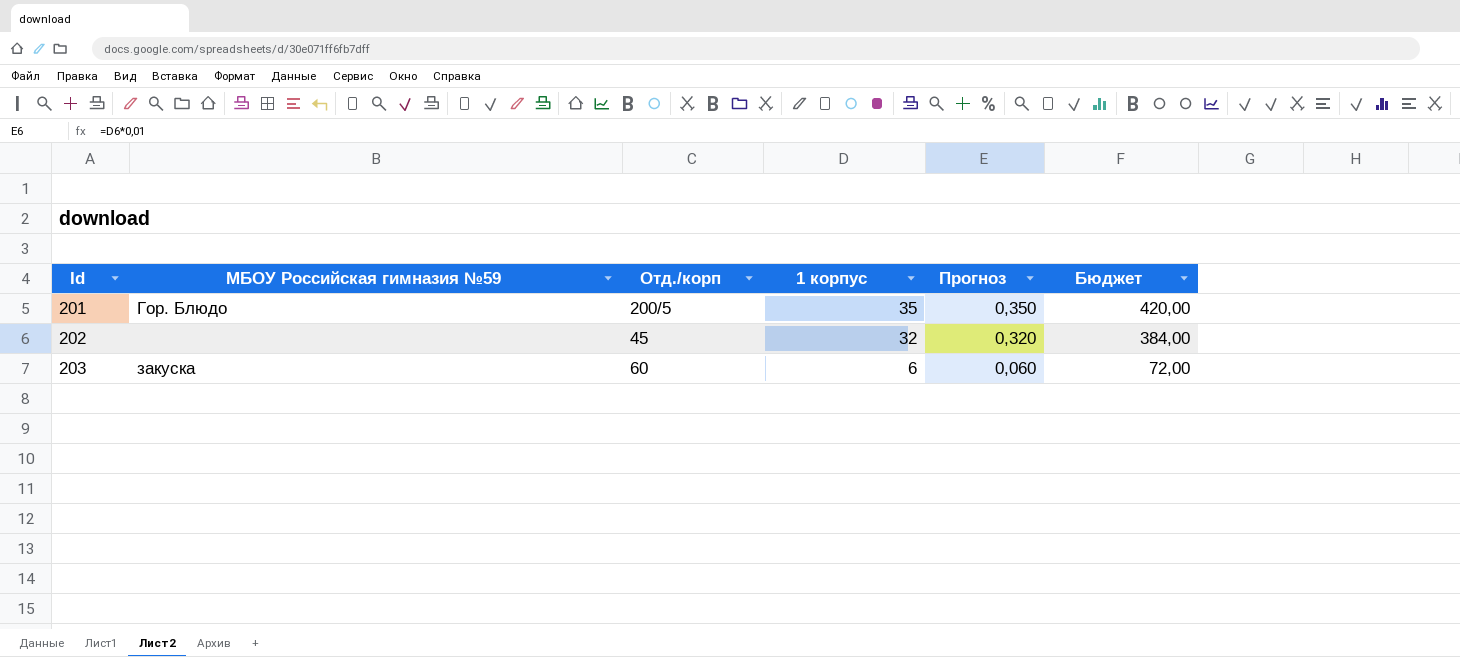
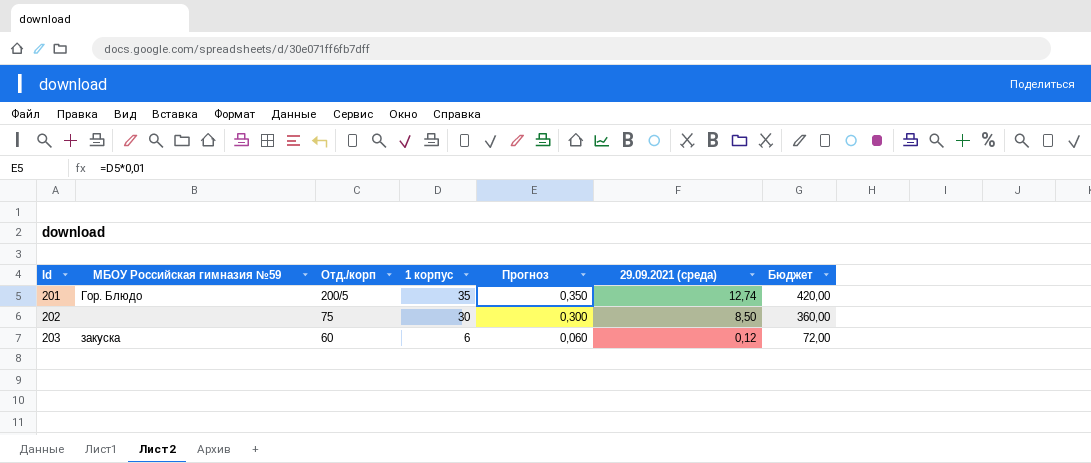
column 29.09.2021 (среда) | position: none -> 6
202 | Отд./корп: 45 -> 75
202 | 1 корпус: 32 -> 30
202 | Прогноз: 0,320 -> 0,300
202 | Бюджет: 384,00 -> 360,00

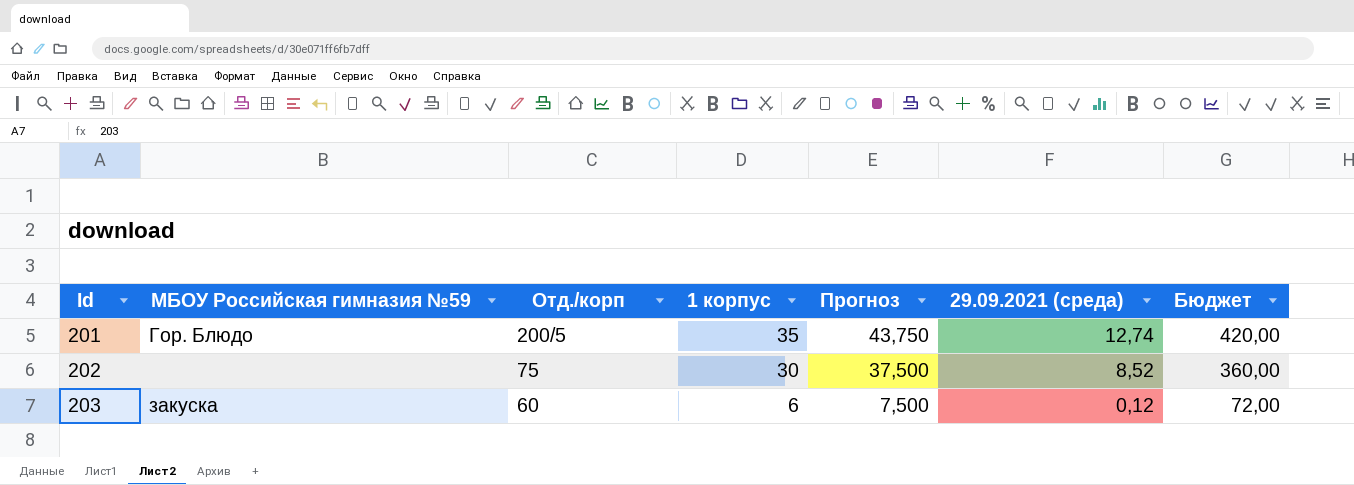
column Прогноз | formula: [1 корпус] * 0,01 -> [1 корпус] * 1,25
202 | 29.09.2021 (среда): 8,50 -> 8,52

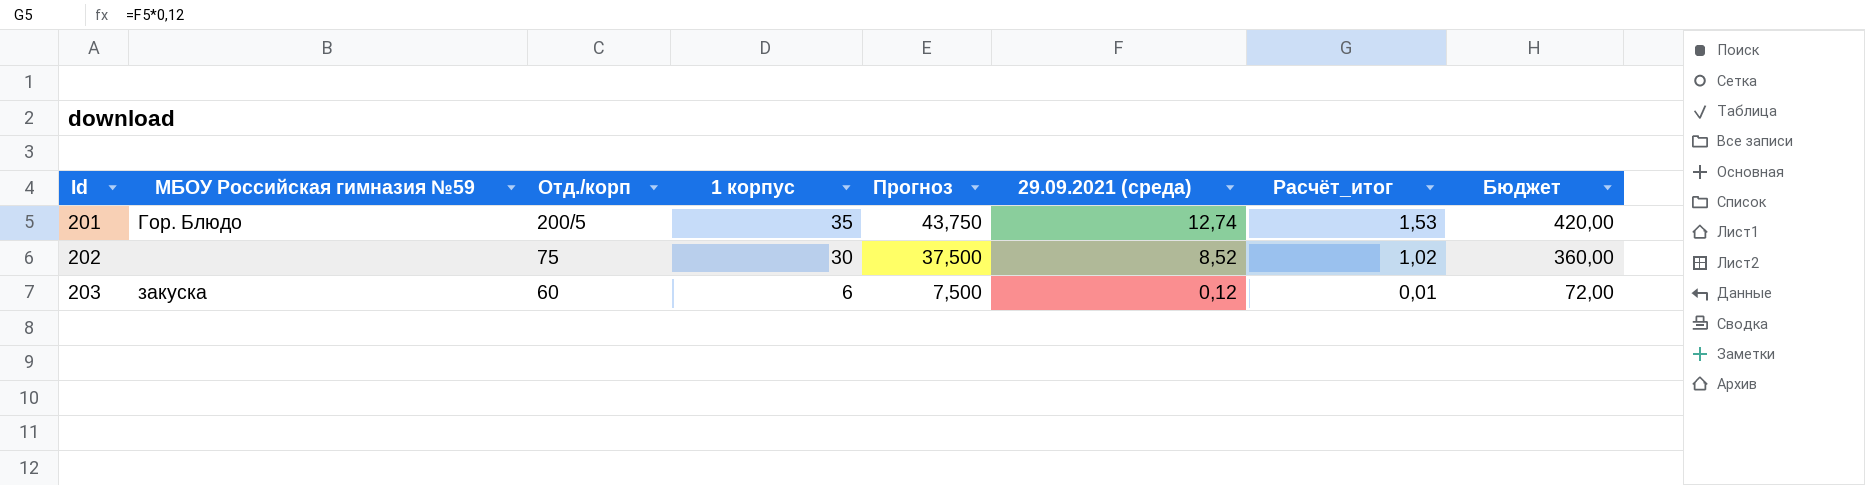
column Расчёт_итог | formula: none -> [29.09.2021 (среда)] * 0,12

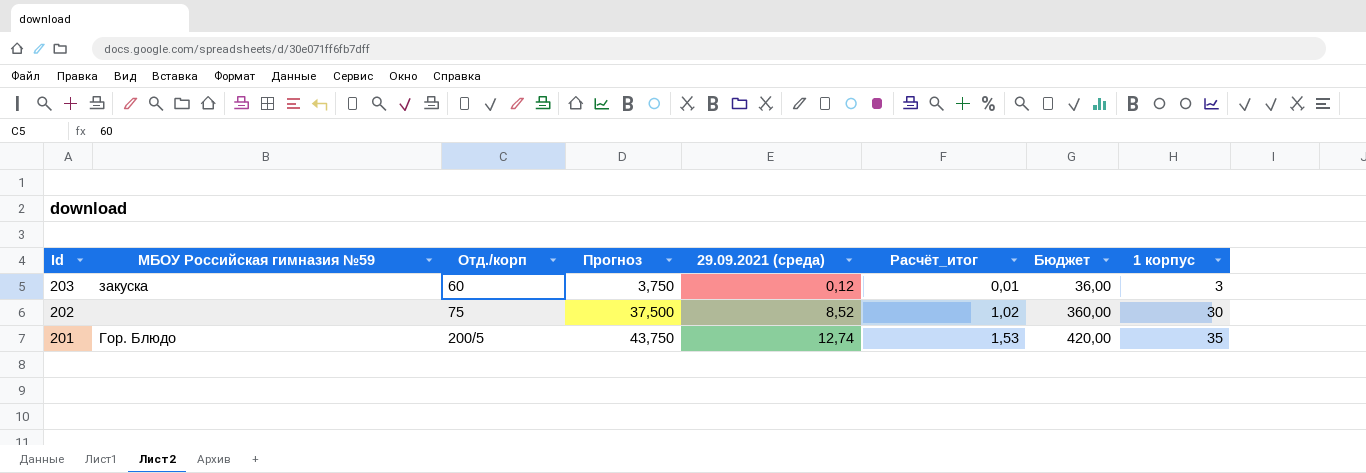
row order: Id ascending -> Id descending
column 1 корпус | position: 4 -> 8
203 | Прогноз: 7,500 -> 3,750
203 | Бюджет: 72,00 -> 36,00
203 | 1 корпус: 6 -> 3

